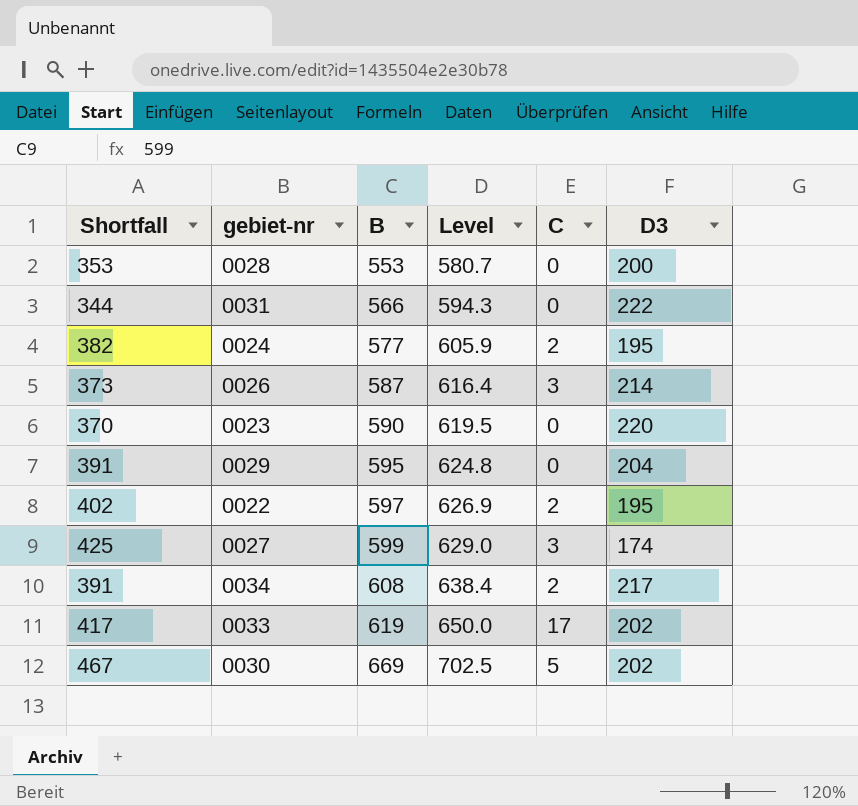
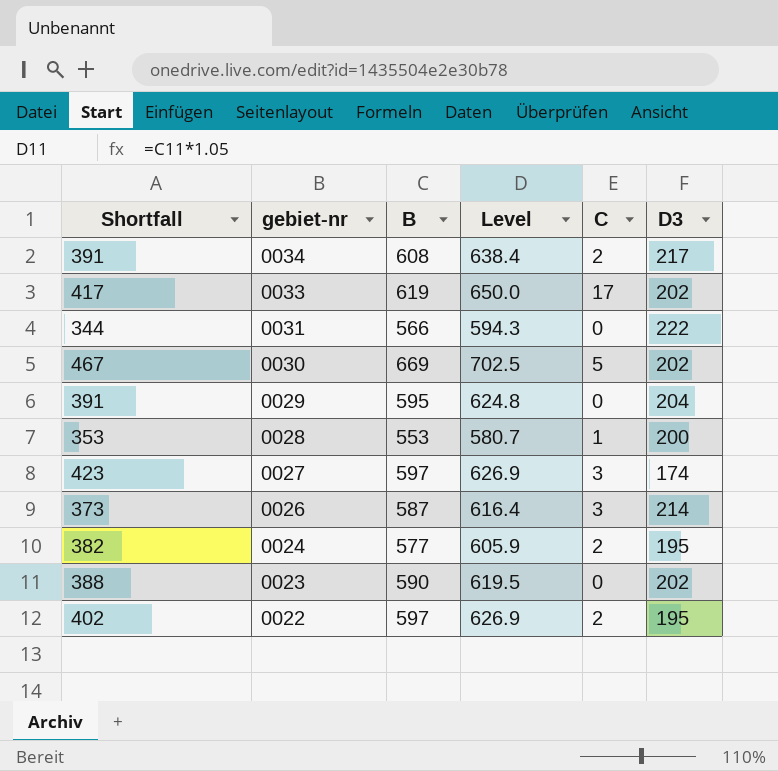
row order: B ascending -> gebiet-nr descending
0028 | C: 0 -> 1
0027 | Shortfall: 425 -> 423
0027 | B: 599 -> 597
0027 | Level: 629.0 -> 626.9
0023 | Shortfall: 370 -> 388
0023 | D3: 220 -> 202

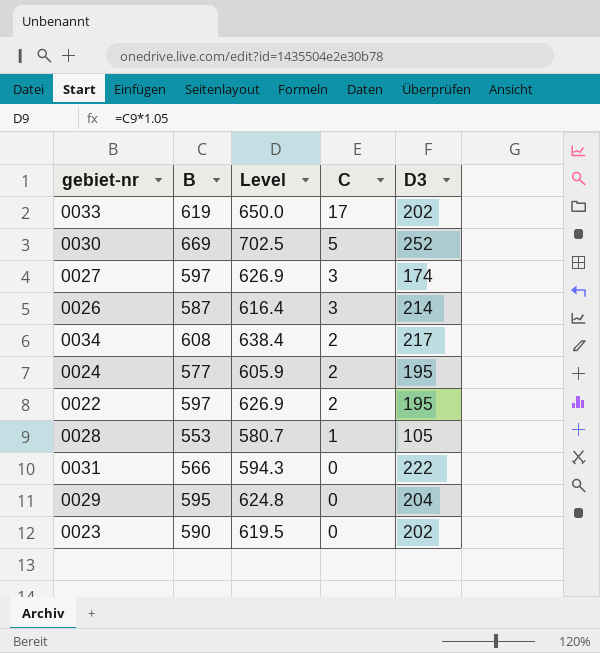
row order: gebiet-nr descending -> C descending
column Shortfall | formula: [B] - [D3] -> none
0030 | D3: 202 -> 252
0028 | D3: 200 -> 105

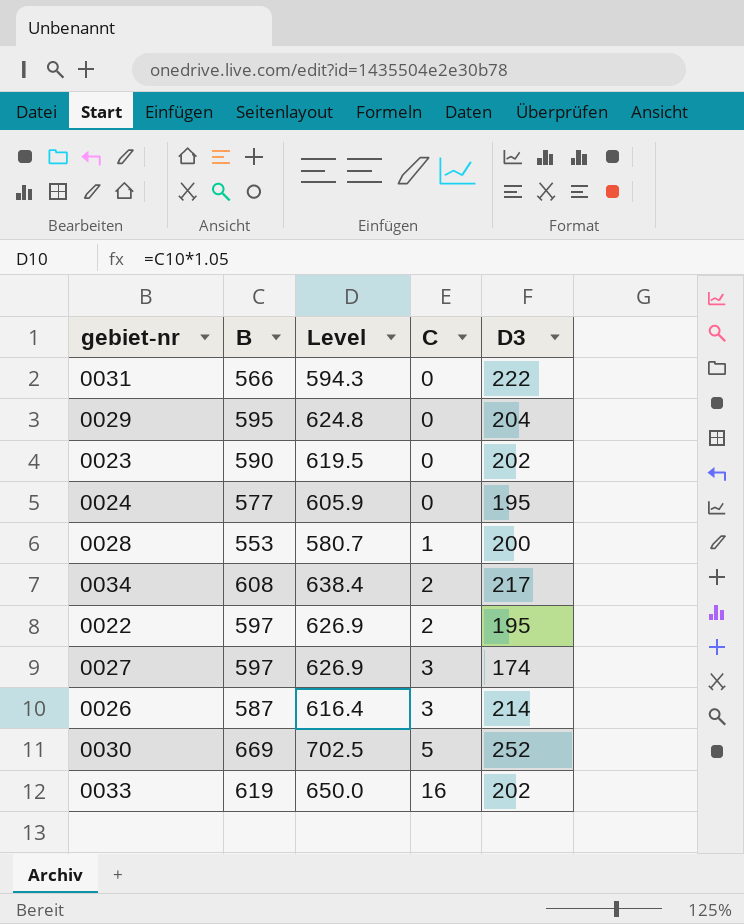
row order: C descending -> C ascending
0024 | C: 2 -> 0
0028 | D3: 105 -> 200
0033 | C: 17 -> 16

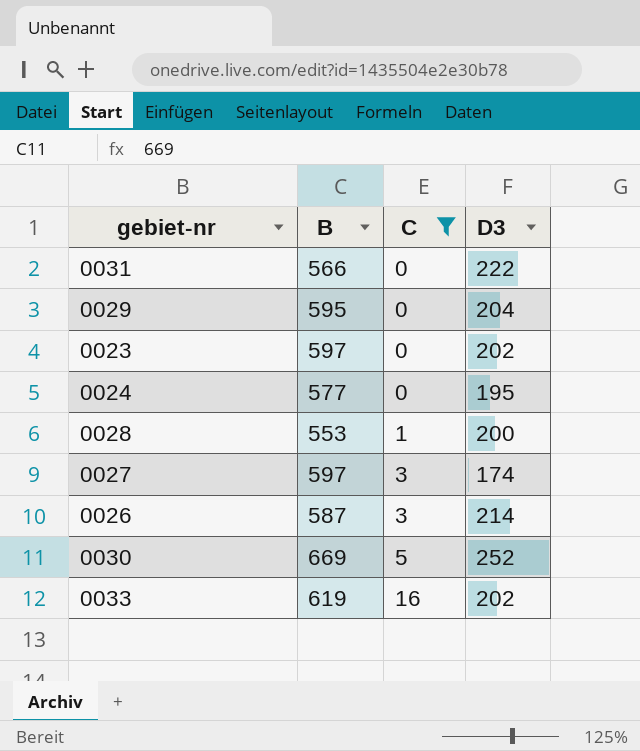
filter: none -> C != 2
column Level | formula: [B] * 1.05 -> none
0023 | B: 590 -> 597

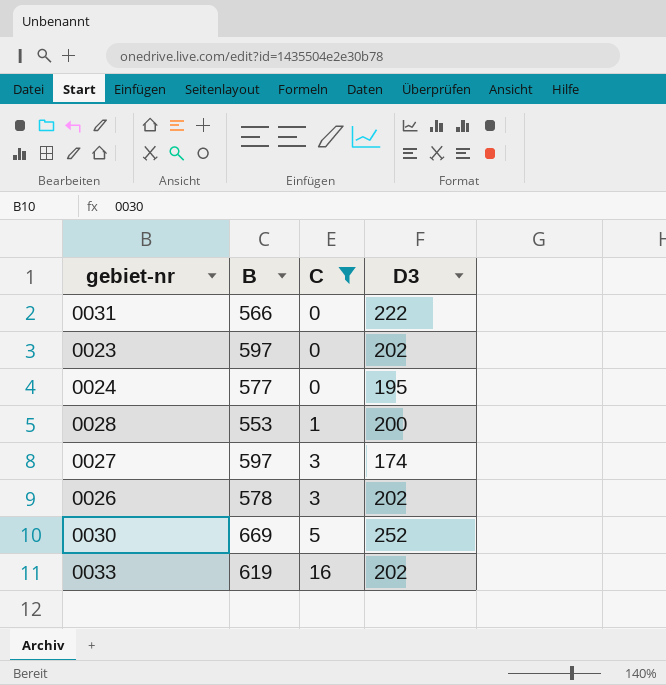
row 0029: 595 | 0 | 204 -> none
0026 | B: 587 -> 578
0026 | D3: 214 -> 202

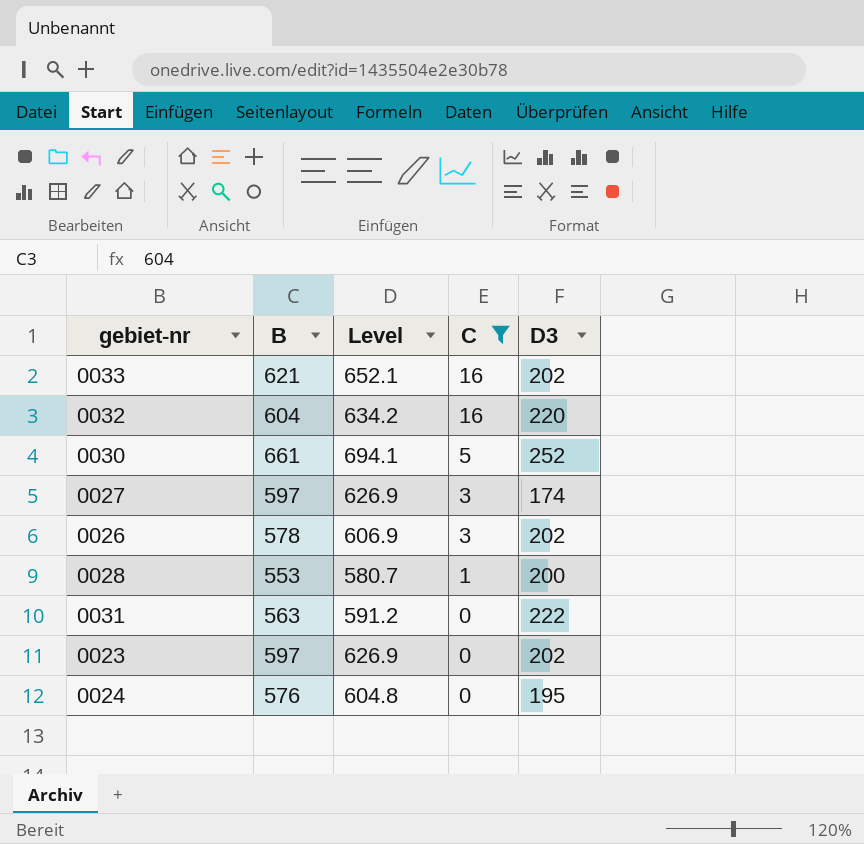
row order: C ascending -> C descending
column Level | formula: none -> [B] * 1.05
0033 | B: 619 -> 621
row 0032: none -> 604 | 634.2 | 16 | 220
0030 | B: 669 -> 661
0031 | B: 566 -> 563
0024 | B: 577 -> 576

